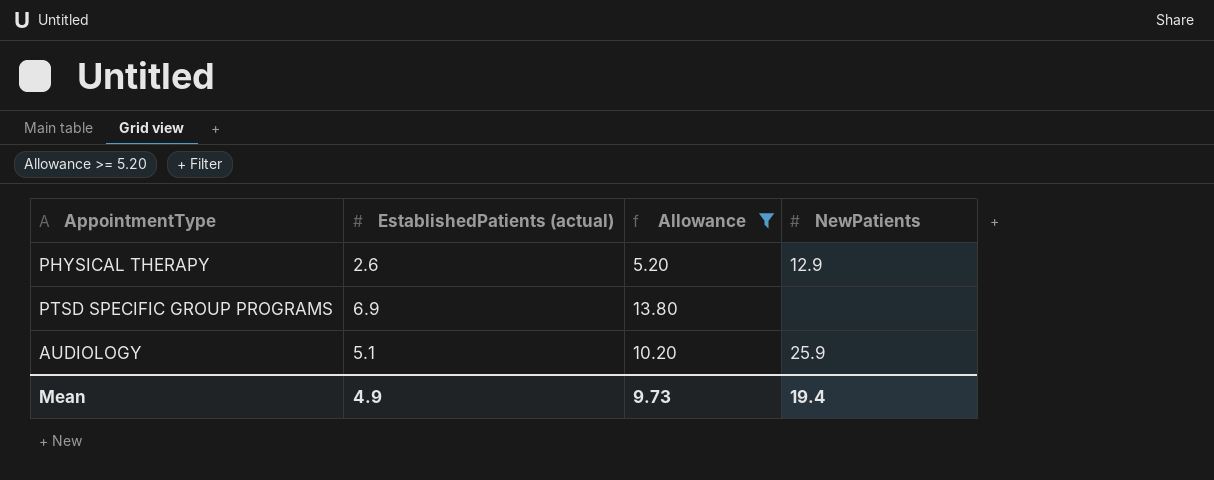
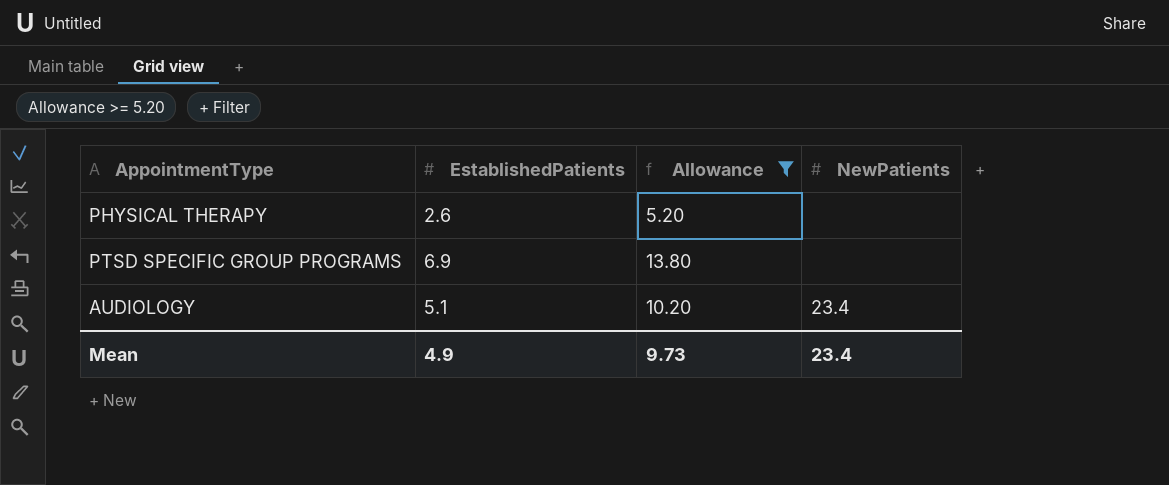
column name: EstablishedPatients (actual) -> EstablishedPatients
PHYSICAL THERAPY | NewPatients: 12.9 -> none
AUDIOLOGY | NewPatients: 25.9 -> 23.4
Mean | NewPatients: 19.4 -> 23.4

